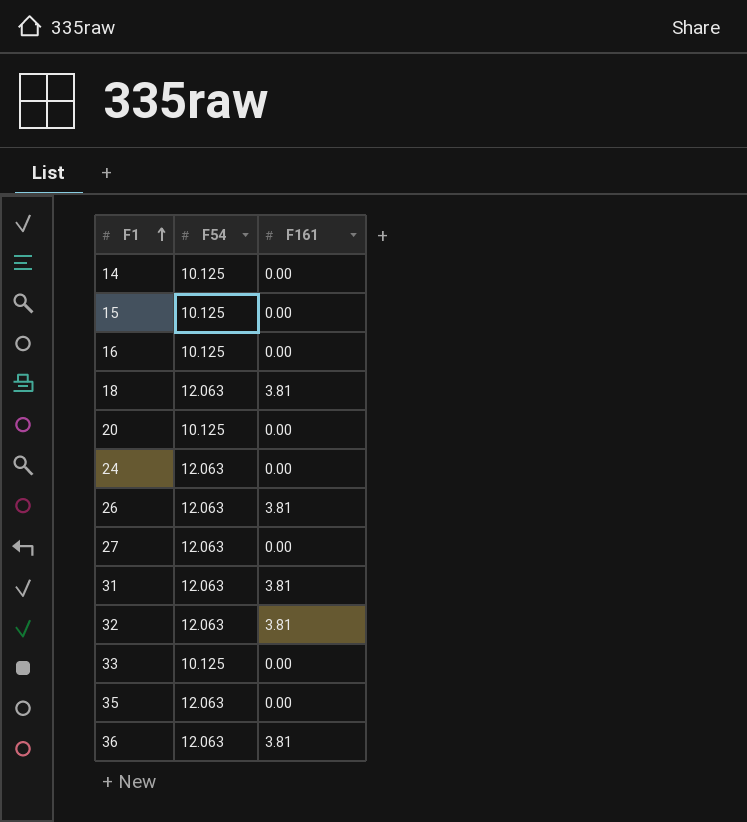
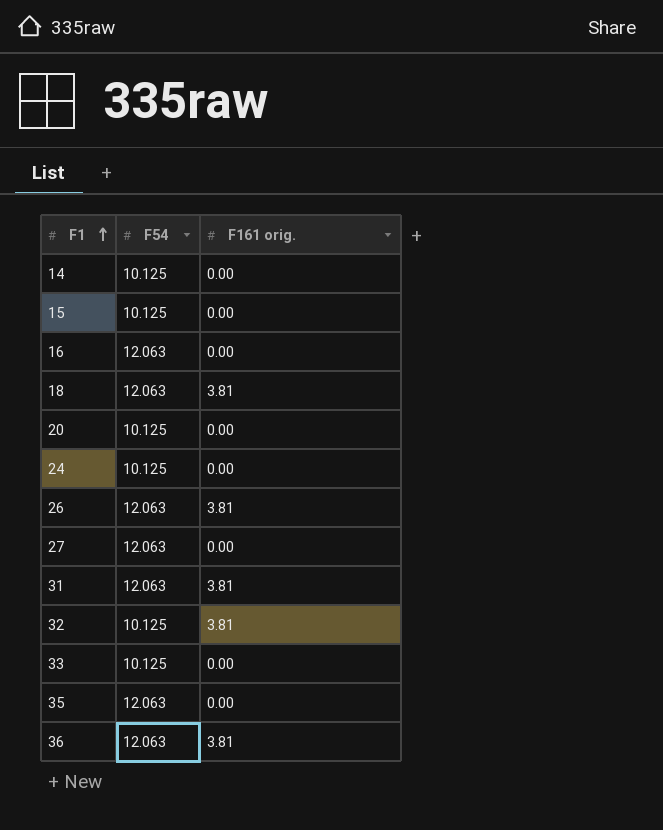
column name: F161 -> F161 orig.
16 | F54: 10.125 -> 12.063
24 | F54: 12.063 -> 10.125
32 | F54: 12.063 -> 10.125

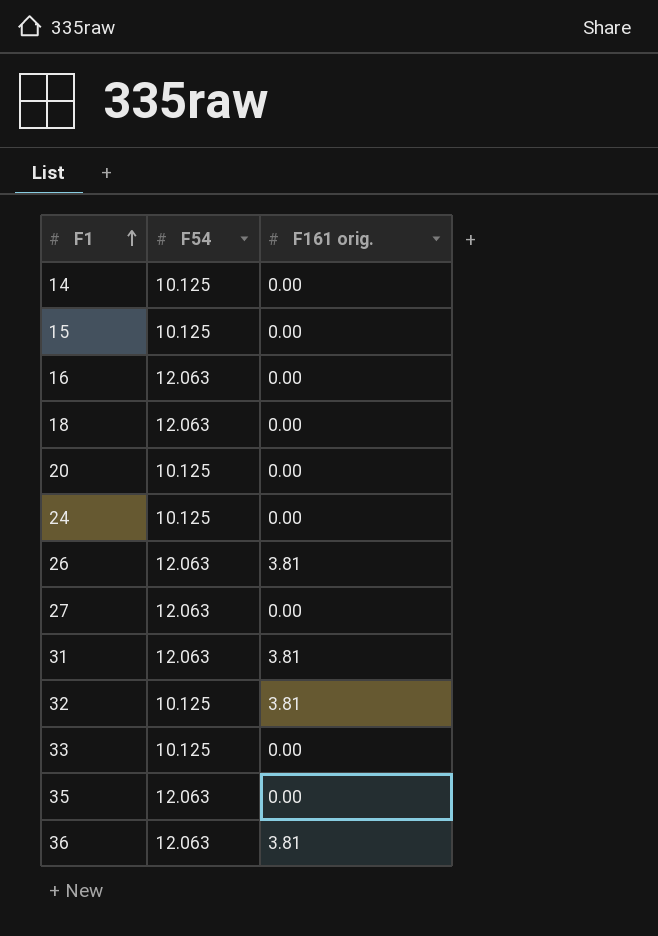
18 | F161 orig.: 3.81 -> 0.00

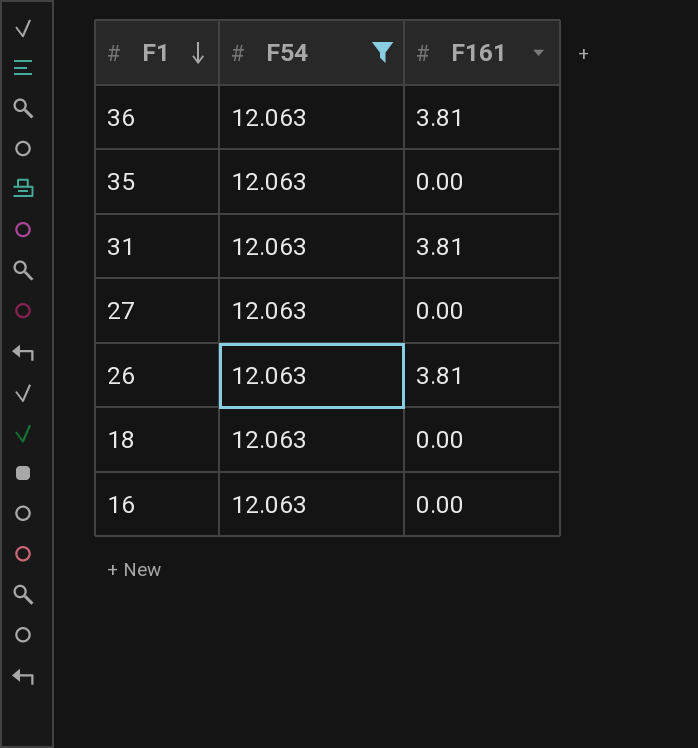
filter: none -> F54 = 12.063
row order: F1 ascending -> F1 descending
column name: F161 orig. -> F161

